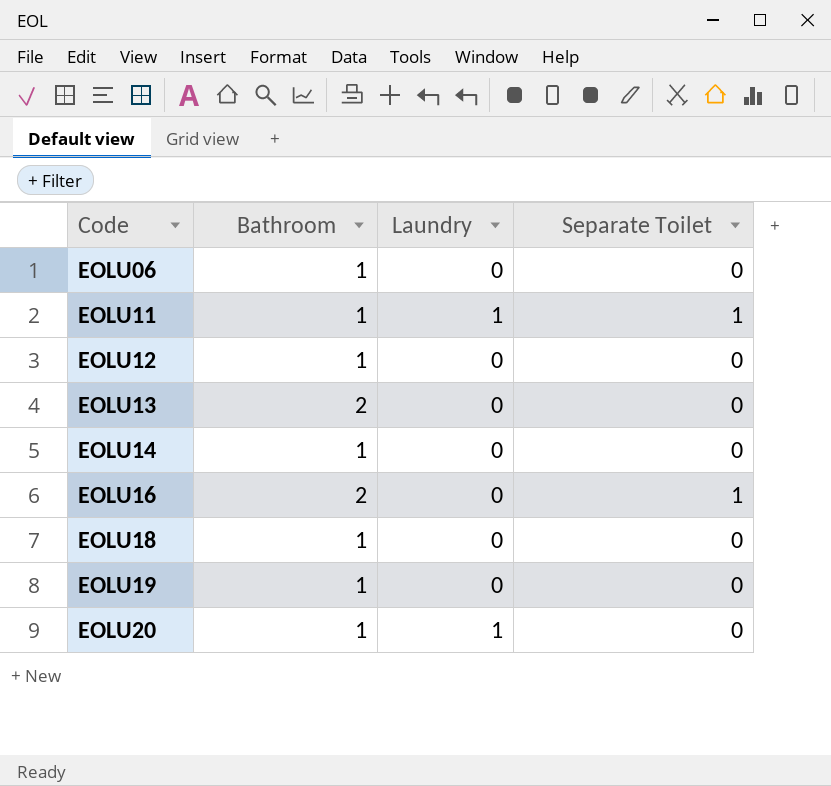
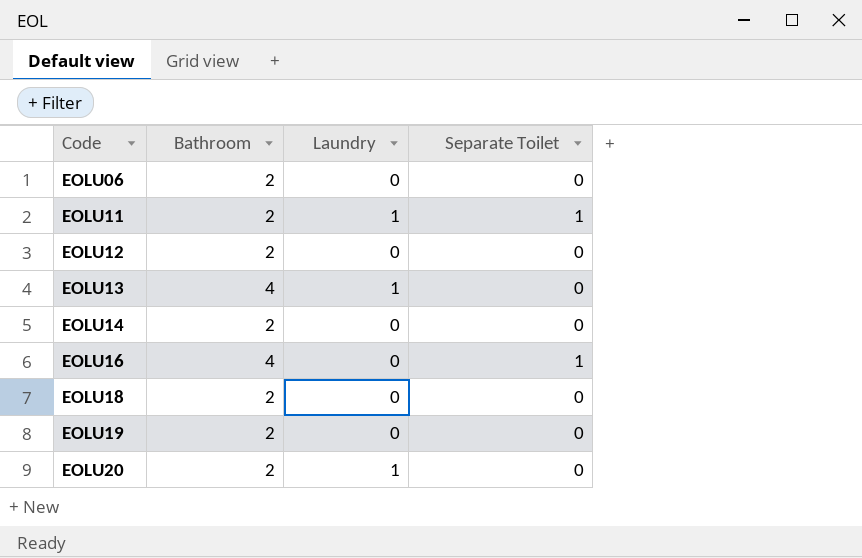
EOLU06 | Bathroom: 1 -> 2
EOLU11 | Bathroom: 1 -> 2
EOLU12 | Bathroom: 1 -> 2
EOLU13 | Bathroom: 2 -> 4
EOLU13 | Laundry: 0 -> 1
EOLU14 | Bathroom: 1 -> 2
EOLU16 | Bathroom: 2 -> 4
EOLU18 | Bathroom: 1 -> 2
EOLU19 | Bathroom: 1 -> 2
EOLU20 | Bathroom: 1 -> 2

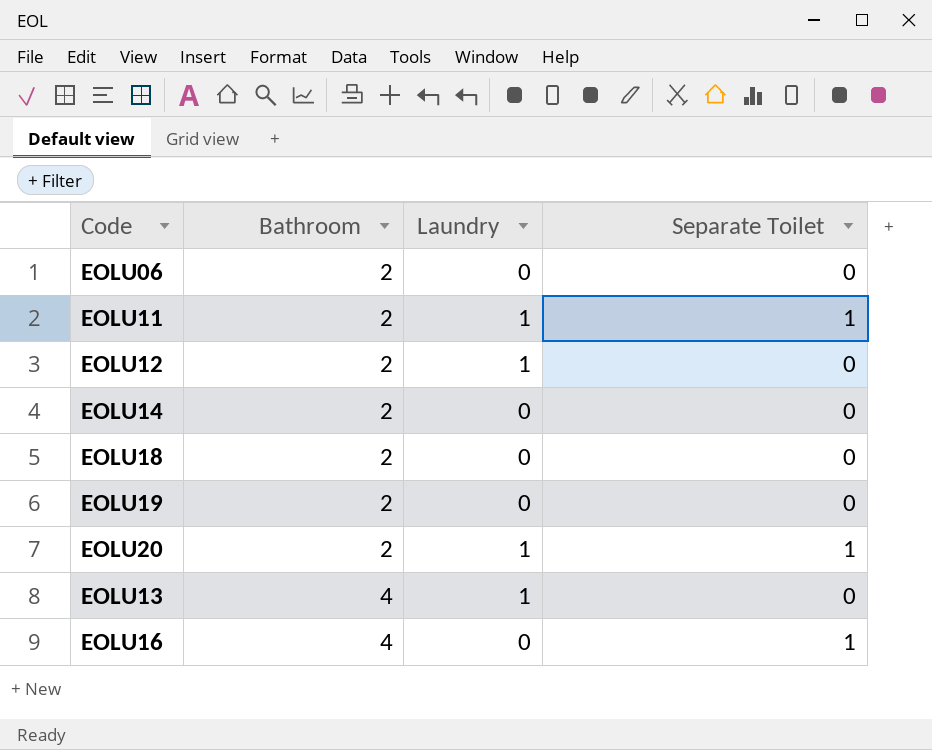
row order: Code ascending -> Bathroom ascending
EOLU12 | Laundry: 0 -> 1
EOLU20 | Separate Toilet: 0 -> 1

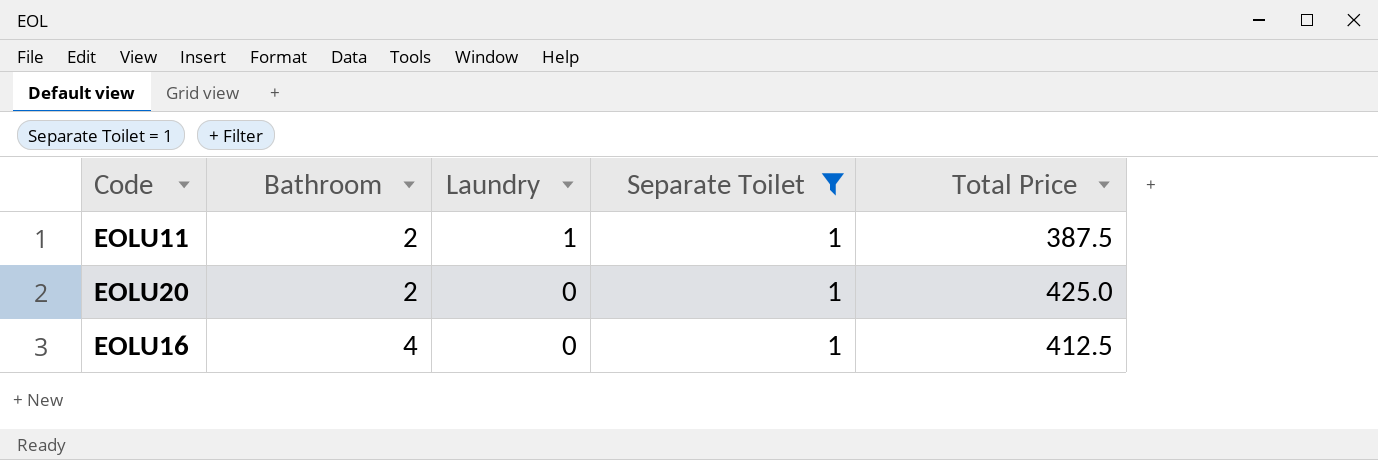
filter: none -> Separate Toilet = 1
column Total Price | position: none -> 5
EOLU20 | Laundry: 1 -> 0

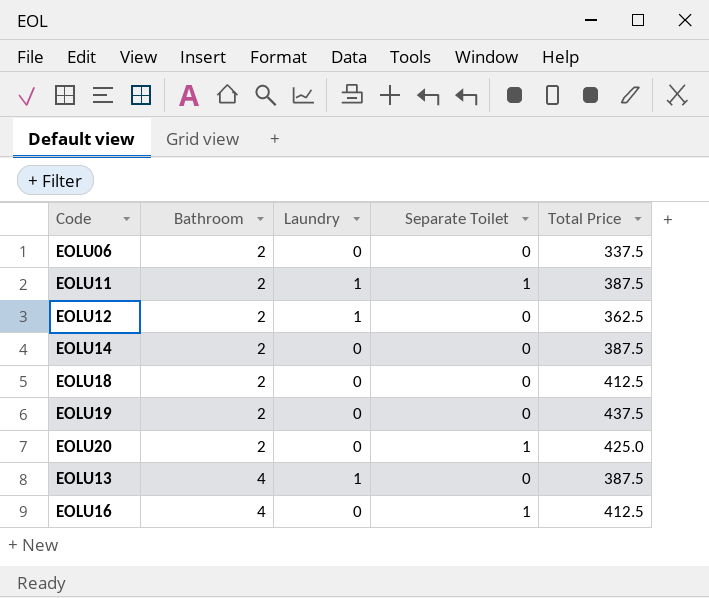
filter: Separate Toilet = 1 -> none

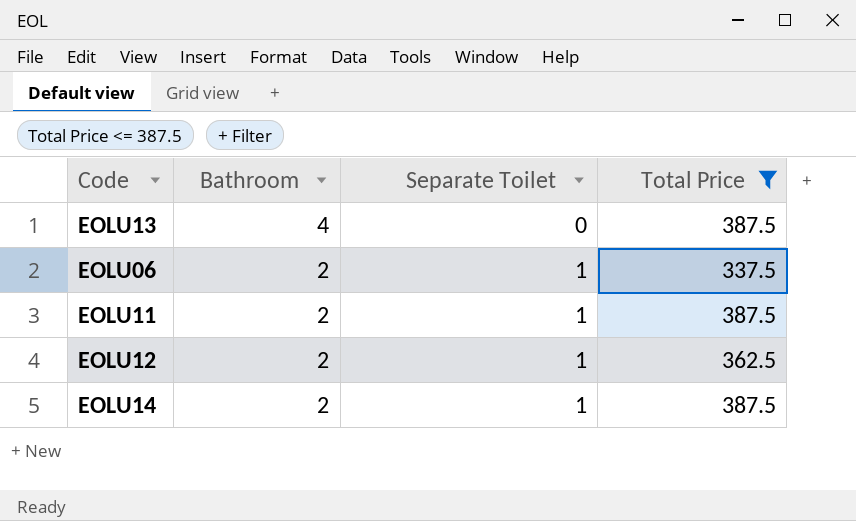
filter: none -> Total Price <= 387.5
row order: Bathroom ascending -> Bathroom descending
column Laundry | position: 3 -> none
EOLU06 | Separate Toilet: 0 -> 1
EOLU12 | Separate Toilet: 0 -> 1
EOLU14 | Separate Toilet: 0 -> 1

